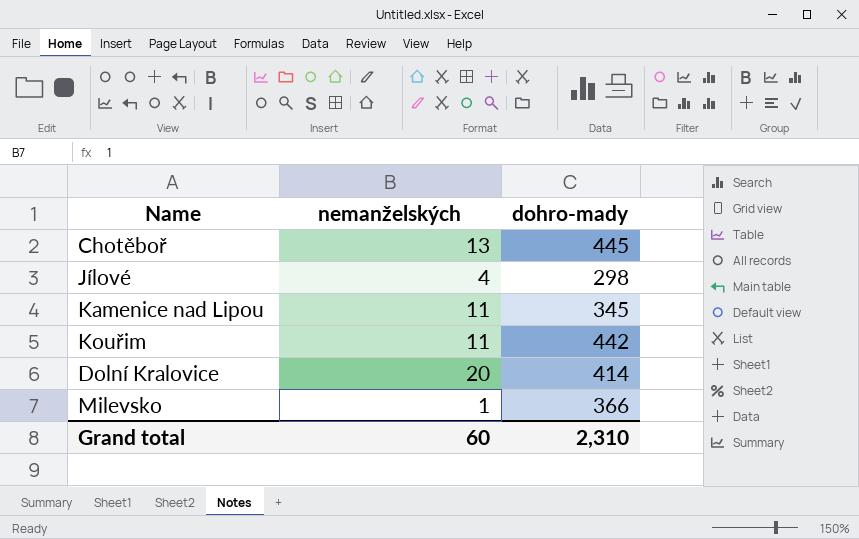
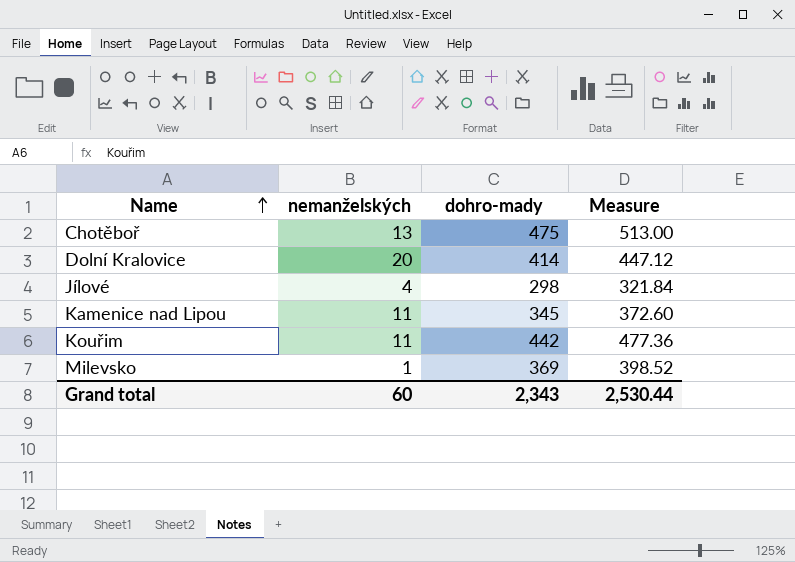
row order: none -> Name ascending
column Measure | formula: none -> [dohro-mady] * 1.08
Chotěboř | dohro-mady: 445 -> 475
Milevsko | dohro-mady: 366 -> 369
Grand total | dohro-mady: 2,310 -> 2,343

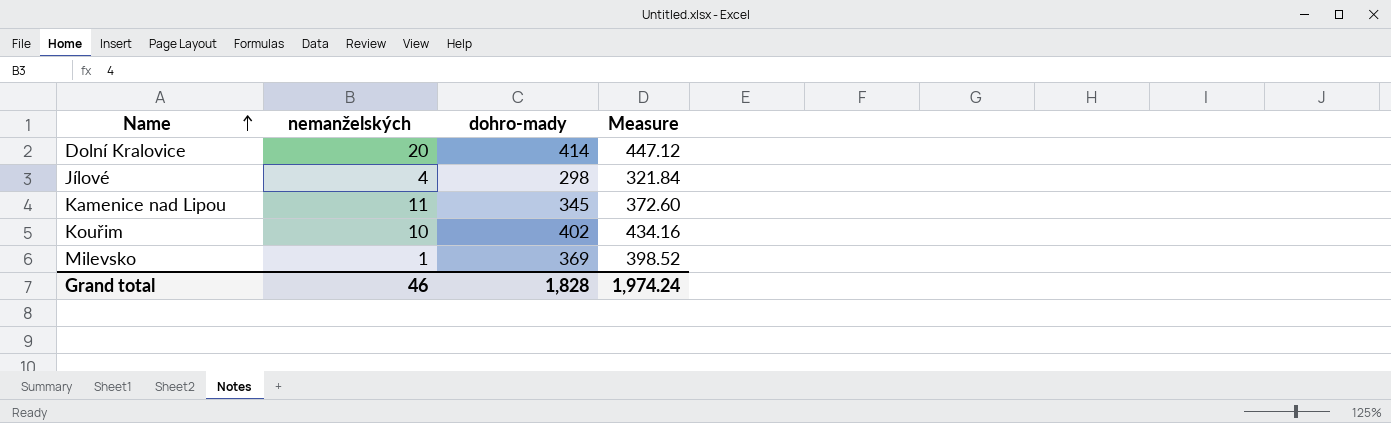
row Chotěboř: 13 | 475 | 513.00 -> none
Kouřim | nemanželských: 11 -> 10
Kouřim | dohro-mady: 442 -> 402
Kouřim | Measure: 477.36 -> 434.16
Grand total | nemanželských: 60 -> 46
Grand total | dohro-mady: 2,343 -> 1,828
Grand total | Measure: 2,530.44 -> 1,974.24

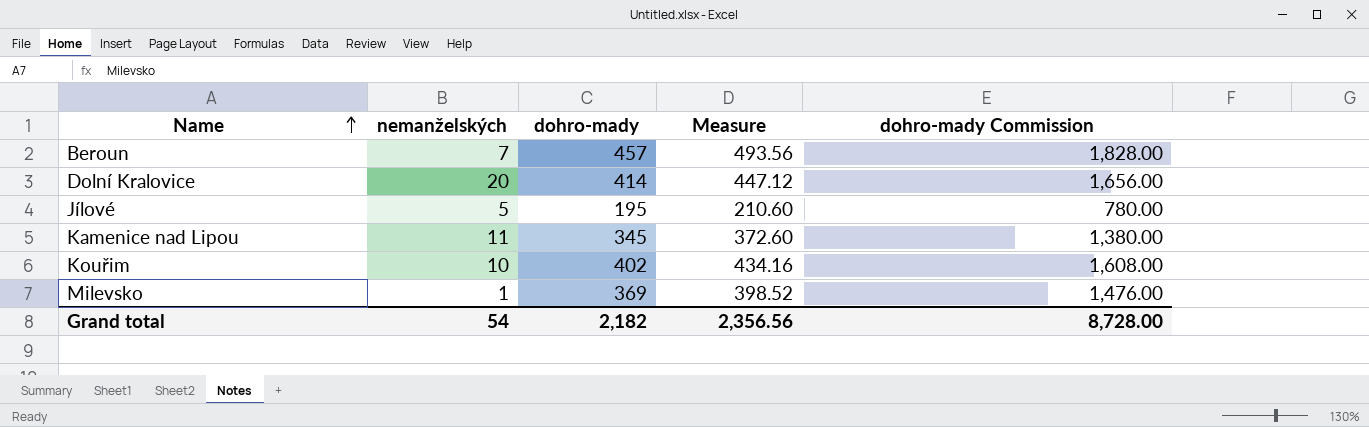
column dohro-mady Commission | formula: none -> [dohro-mady] * 4
row Beroun: none -> 7 | 457 | 493.56 | 1,828.00
Jílové | nemanželských: 4 -> 5
Jílové | dohro-mady: 298 -> 195
Jílové | Measure: 321.84 -> 210.60
Grand total | nemanželských: 46 -> 54
Grand total | dohro-mady: 1,828 -> 2,182
Grand total | Measure: 1,974.24 -> 2,356.56

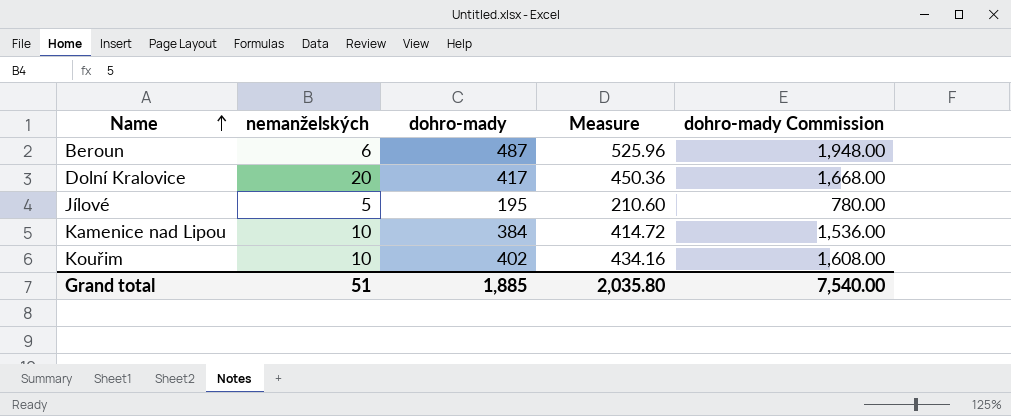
row Milevsko: 1 | 369 | 398.52 | 1,476.00 -> none
Beroun | nemanželských: 7 -> 6
Beroun | dohro-mady: 457 -> 487
Beroun | Measure: 493.56 -> 525.96
Beroun | dohro-mady Commission: 1,828.00 -> 1,948.00
Dolní Kralovice | dohro-mady: 414 -> 417
Dolní Kralovice | Measure: 447.12 -> 450.36
Dolní Kralovice | dohro-mady Commission: 1,656.00 -> 1,668.00
Kamenice nad Lipou | nemanželských: 11 -> 10
Kamenice nad Lipou | dohro-mady: 345 -> 384
Kamenice nad Lipou | Measure: 372.60 -> 414.72
Kamenice nad Lipou | dohro-mady Commission: 1,380.00 -> 1,536.00
Grand total | nemanželských: 54 -> 51
Grand total | dohro-mady: 2,182 -> 1,885
Grand total | Measure: 2,356.56 -> 2,035.80
Grand total | dohro-mady Commission: 8,728.00 -> 7,540.00

